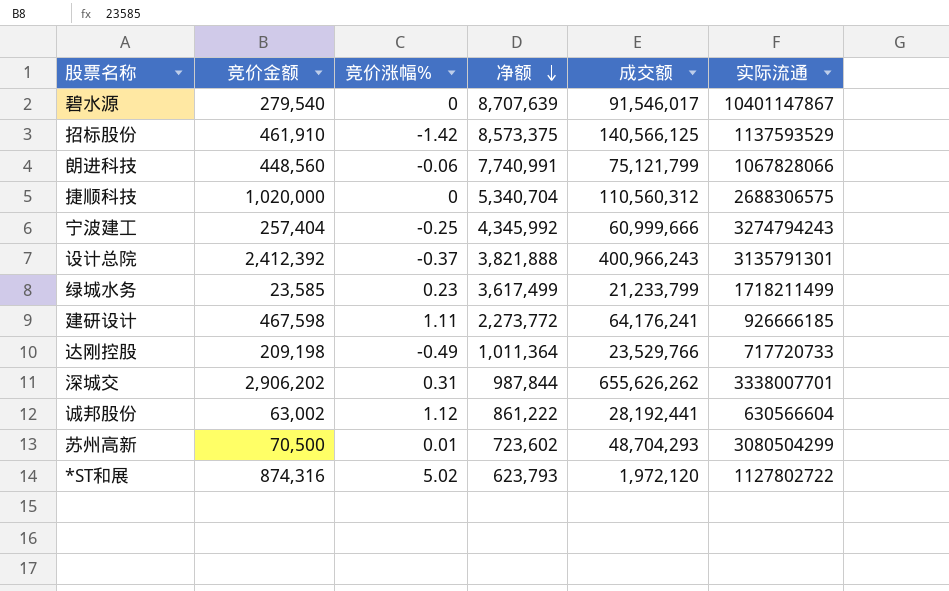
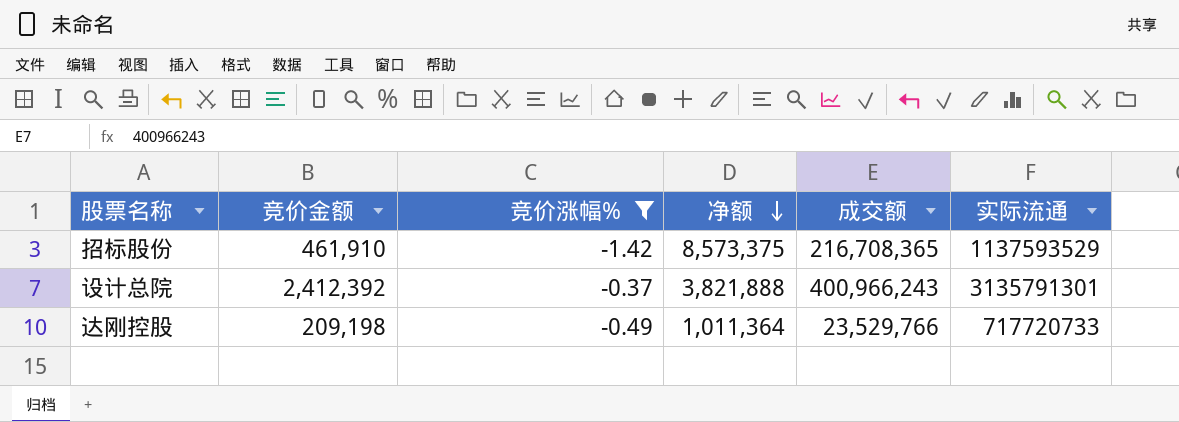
filter: none -> 竞价涨幅% <= -0.37
招标股份 | 成交额: 140,566,125 -> 216,708,365

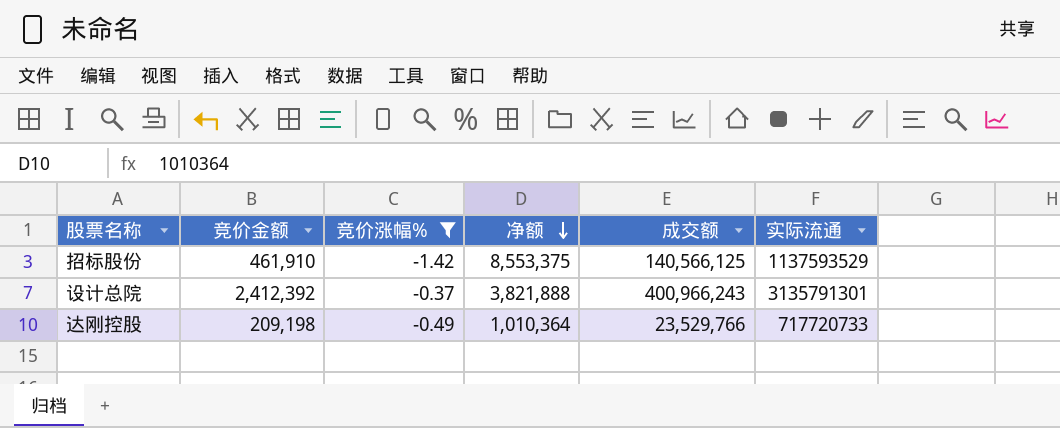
招标股份 | 净额: 8,573,375 -> 8,553,375
招标股份 | 成交额: 216,708,365 -> 140,566,125
达刚控股 | 净额: 1,011,364 -> 1,010,364

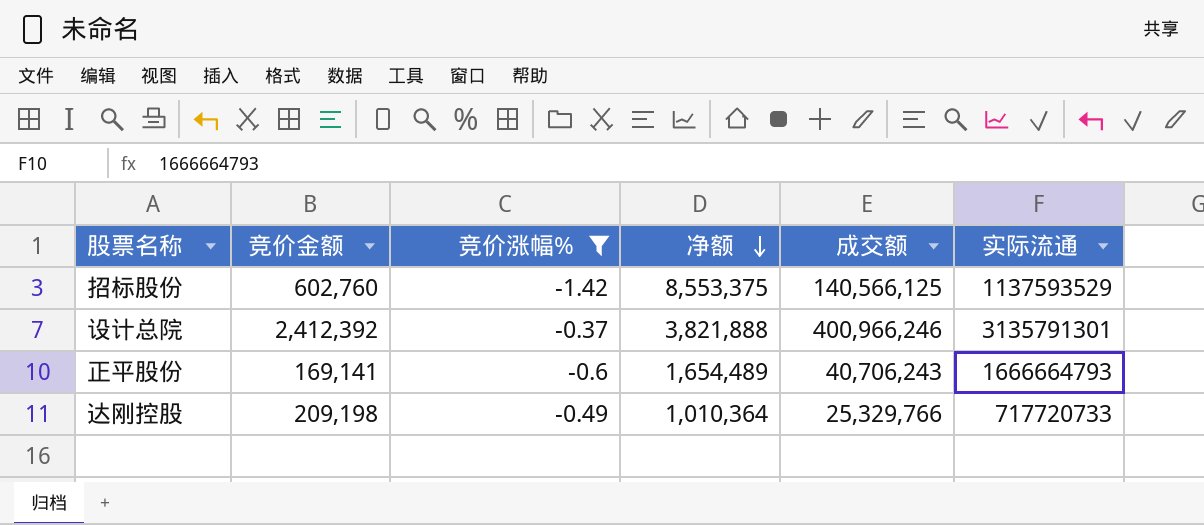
招标股份 | 竞价金额: 461,910 -> 602,760
设计总院 | 成交额: 400,966,243 -> 400,966,246
row 正平股份: none -> 169,141 | -0.6 | 1,654,489 | 40,706,243 | 1666664793
达刚控股 | 成交额: 23,529,766 -> 25,329,766

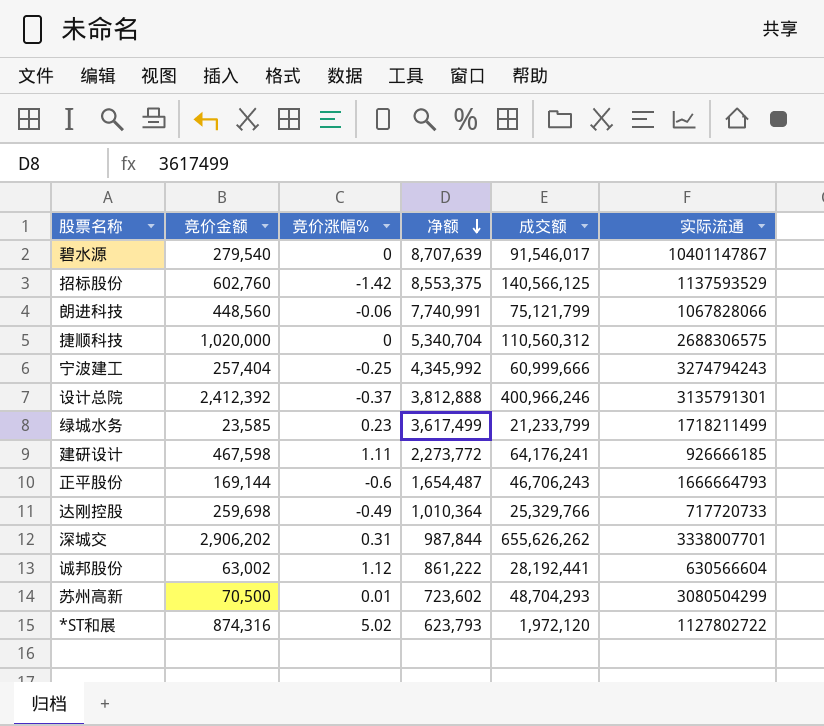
filter: 竞价涨幅% <= -0.37 -> none
设计总院 | 净额: 3,821,888 -> 3,812,888
正平股份 | 竞价金额: 169,141 -> 169,144
正平股份 | 净额: 1,654,489 -> 1,654,487
正平股份 | 成交额: 40,706,243 -> 46,706,243
达刚控股 | 竞价金额: 209,198 -> 259,698

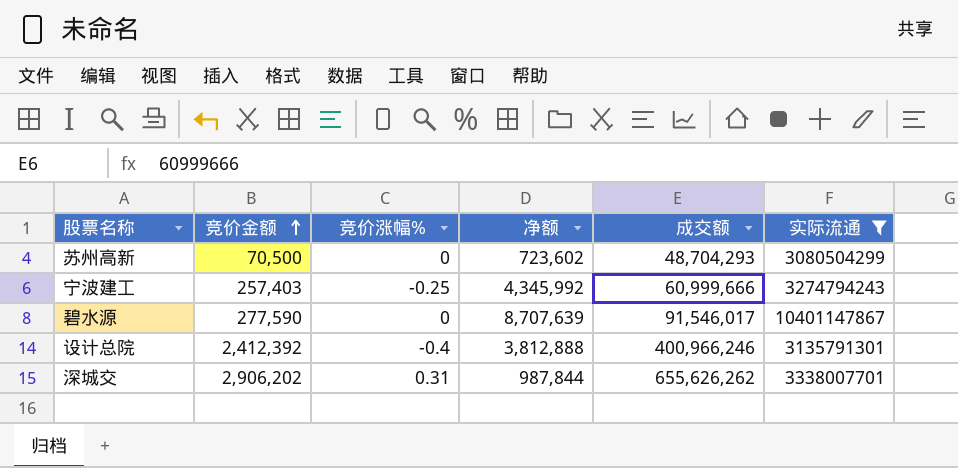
filter: none -> 实际流通 >= 3080504299
row order: 净额 descending -> 竞价金额 ascending
苏州高新 | 竞价涨幅%: 0.01 -> 0
宁波建工 | 竞价金额: 257,404 -> 257,403
碧水源 | 竞价金额: 279,540 -> 277,590
设计总院 | 竞价涨幅%: -0.37 -> -0.4

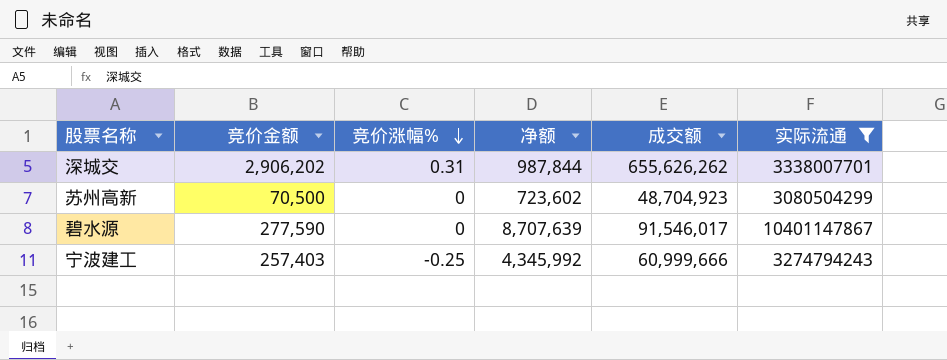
row order: 竞价金额 ascending -> 竞价涨幅% descending
row 设计总院: 2,412,392 | -0.4 | 3,812,888 | 400,966,246 | 3135791301 -> none
苏州高新 | 成交额: 48,704,293 -> 48,704,923

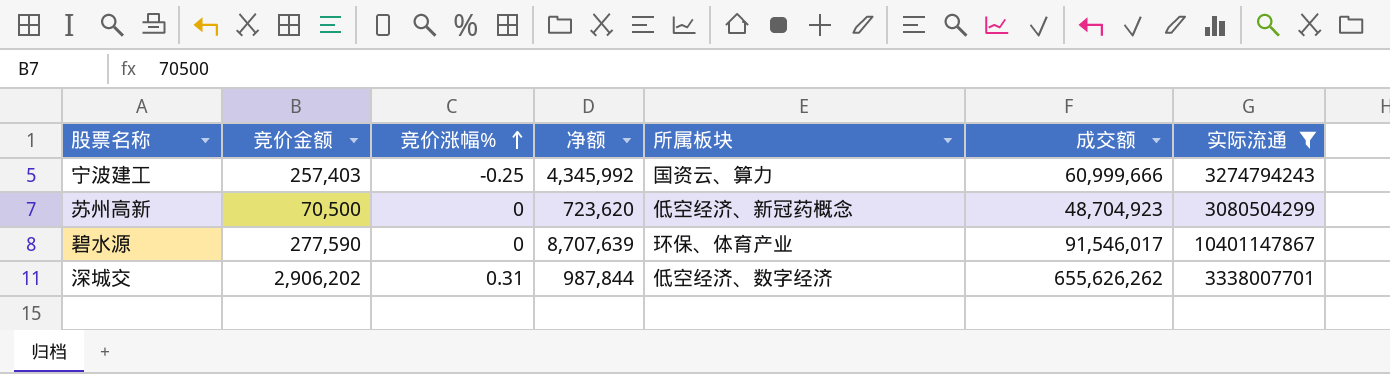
row order: 竞价涨幅% descending -> 竞价涨幅% ascending
column 所属板块 | position: none -> 5
苏州高新 | 净额: 723,602 -> 723,620

